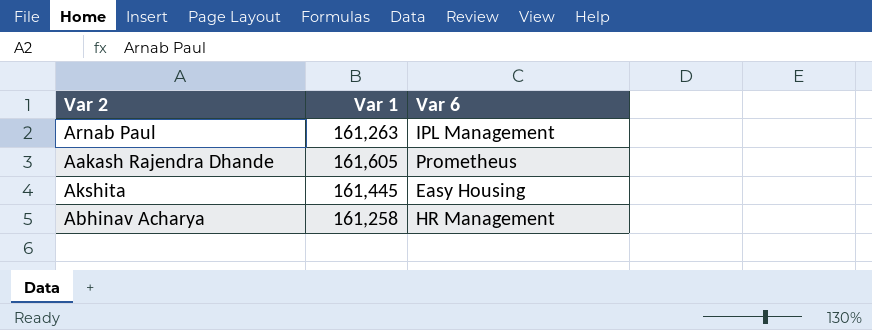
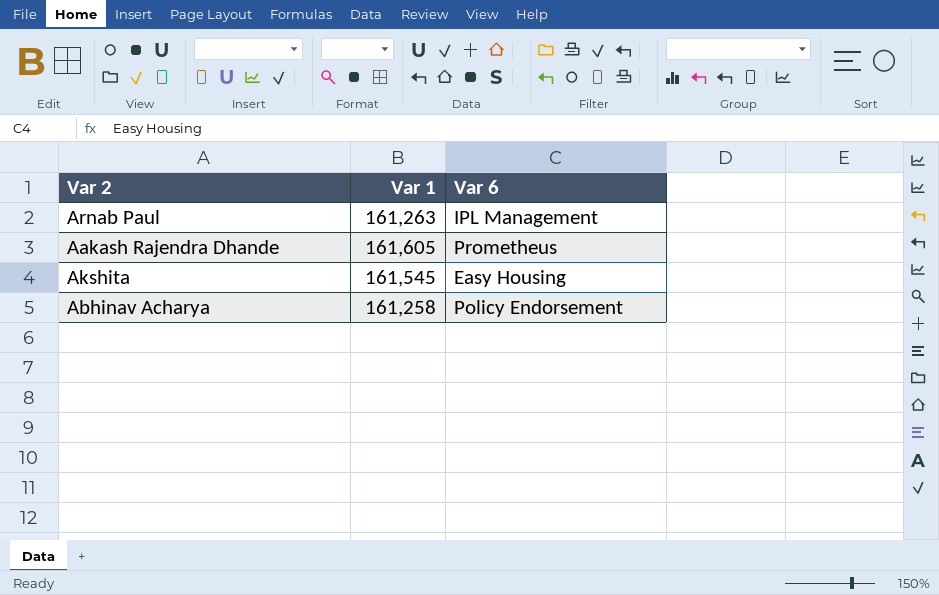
Akshita | Var 1: 161,445 -> 161,545
Abhinav Acharya | Var 6: HR Management -> Policy Endorsement

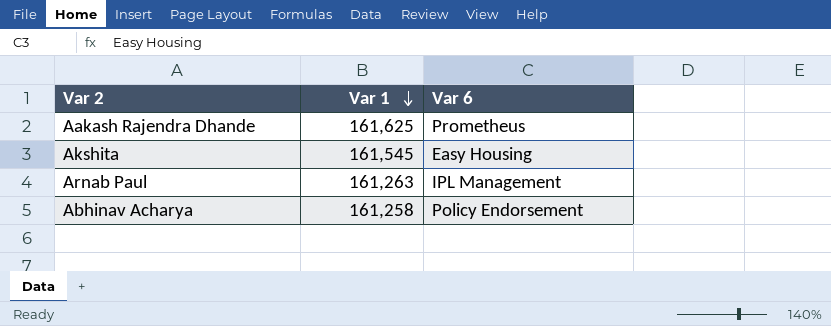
row order: none -> Var 1 descending
Aakash Rajendra Dhande | Var 1: 161,605 -> 161,625

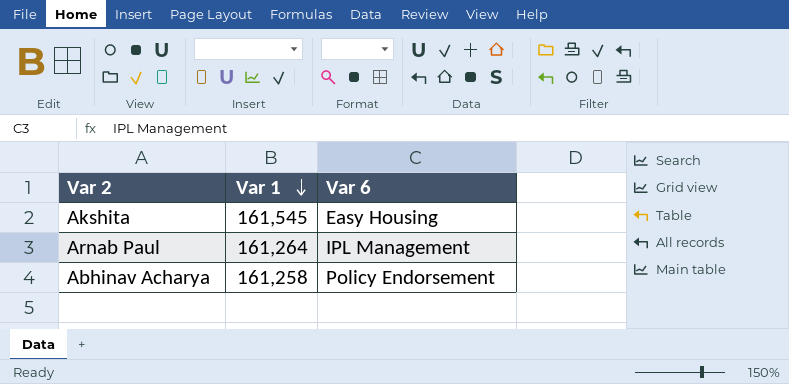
row Aakash Rajendra Dhande: 161,625 | Prometheus -> none
Arnab Paul | Var 1: 161,263 -> 161,264

